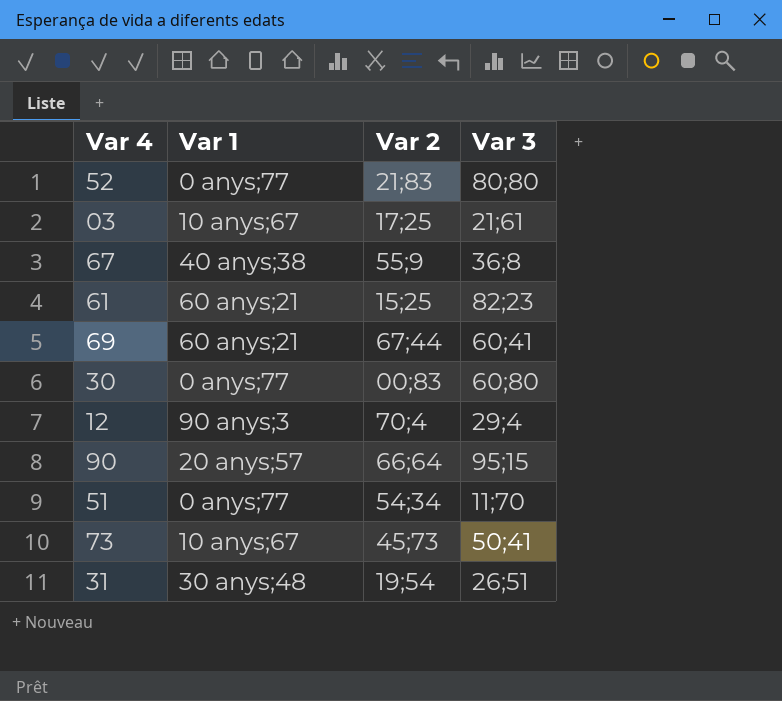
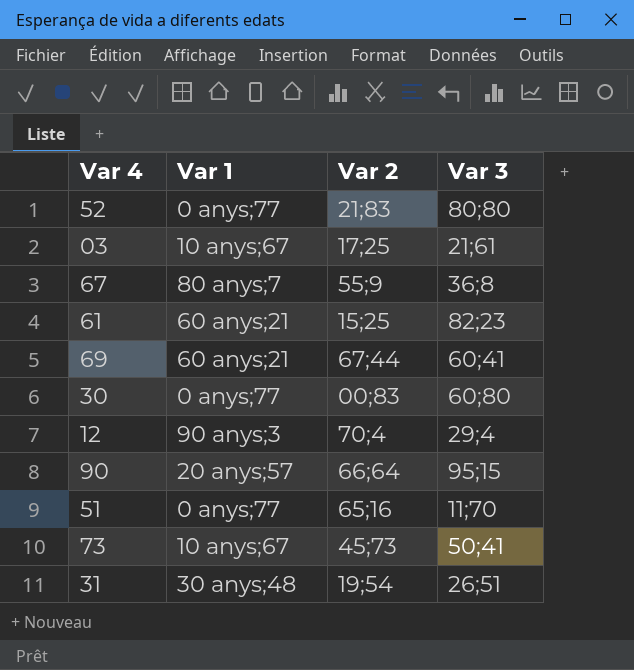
67 | Var 1: 40 anys;38 -> 80 anys;7
51 | Var 2: 54;34 -> 65;16

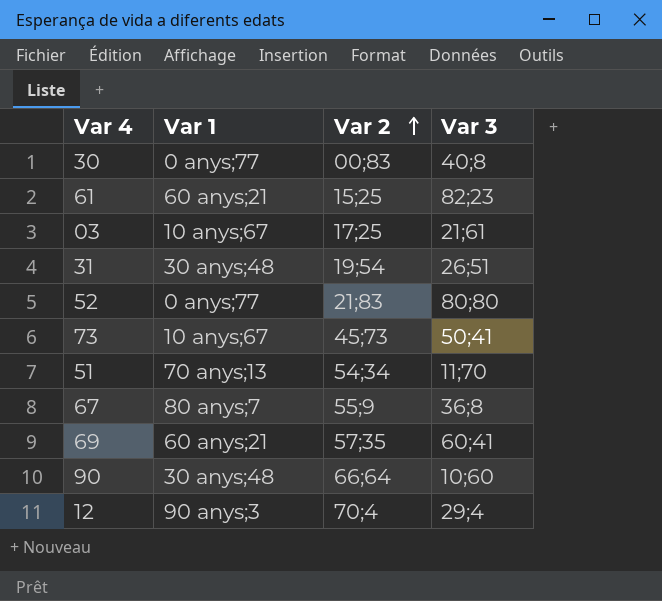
row order: none -> Var 2 ascending
30 | Var 3: 60;80 -> 40;8
51 | Var 1: 0 anys;77 -> 70 anys;13
51 | Var 2: 65;16 -> 54;34
69 | Var 2: 67;44 -> 57;35
90 | Var 1: 20 anys;57 -> 30 anys;48
90 | Var 3: 95;15 -> 10;60

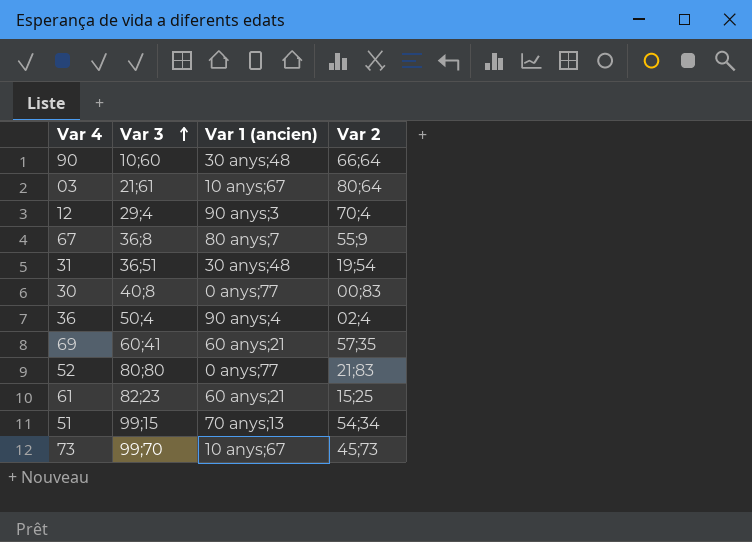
row order: Var 2 ascending -> Var 3 ascending
column Var 3 | position: 4 -> 2
column name: Var 1 -> Var 1 (ancien)
03 | Var 2: 17;25 -> 80;64
31 | Var 3: 26;51 -> 36;51
row 36: none -> 50;4 | 90 anys;4 | 02;4
51 | Var 3: 11;70 -> 99;15
73 | Var 3: 50;41 -> 99;70

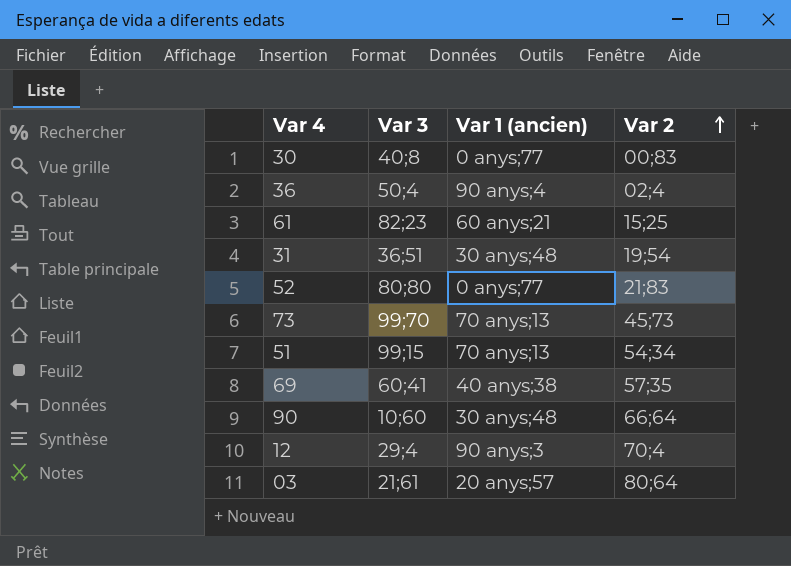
row order: Var 3 ascending -> Var 2 ascending
row 67: 36;8 | 80 anys;7 | 55;9 -> none
73 | Var 1 (ancien): 10 anys;67 -> 70 anys;13
69 | Var 1 (ancien): 60 anys;21 -> 40 anys;38
03 | Var 1 (ancien): 10 anys;67 -> 20 anys;57

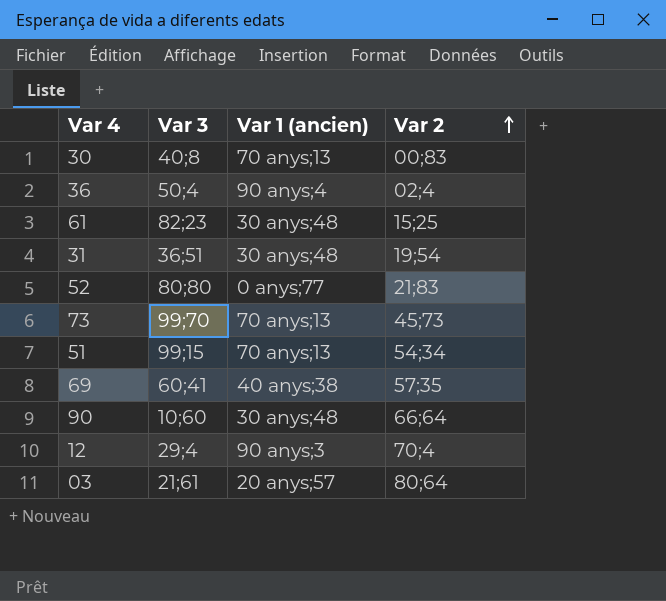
30 | Var 1 (ancien): 0 anys;77 -> 70 anys;13
61 | Var 1 (ancien): 60 anys;21 -> 30 anys;48

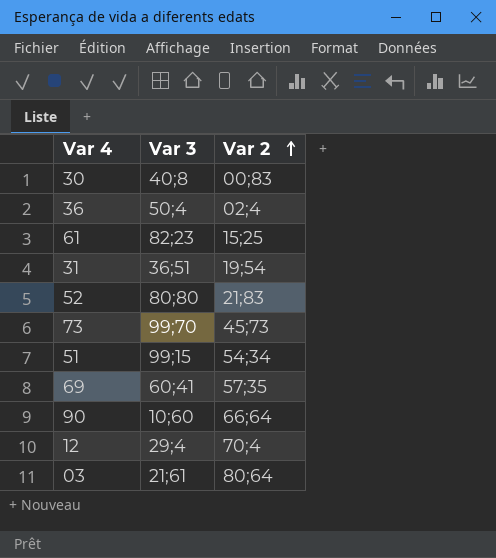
column Var 1 (ancien) | position: 3 -> none

